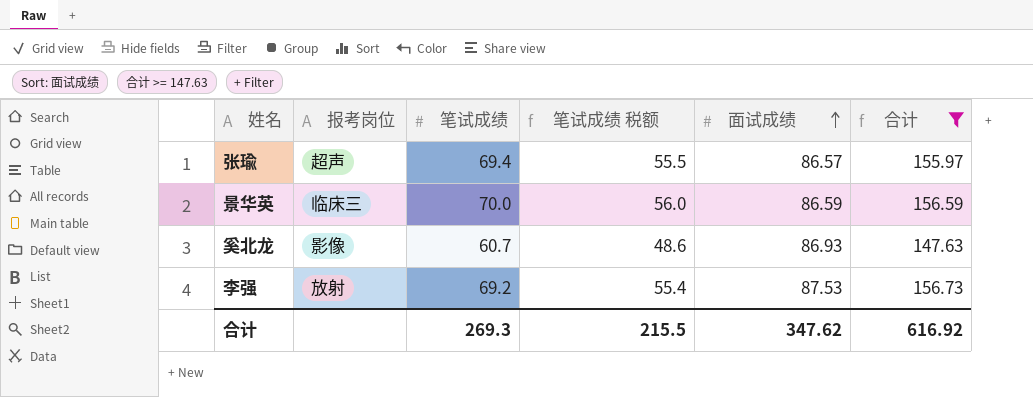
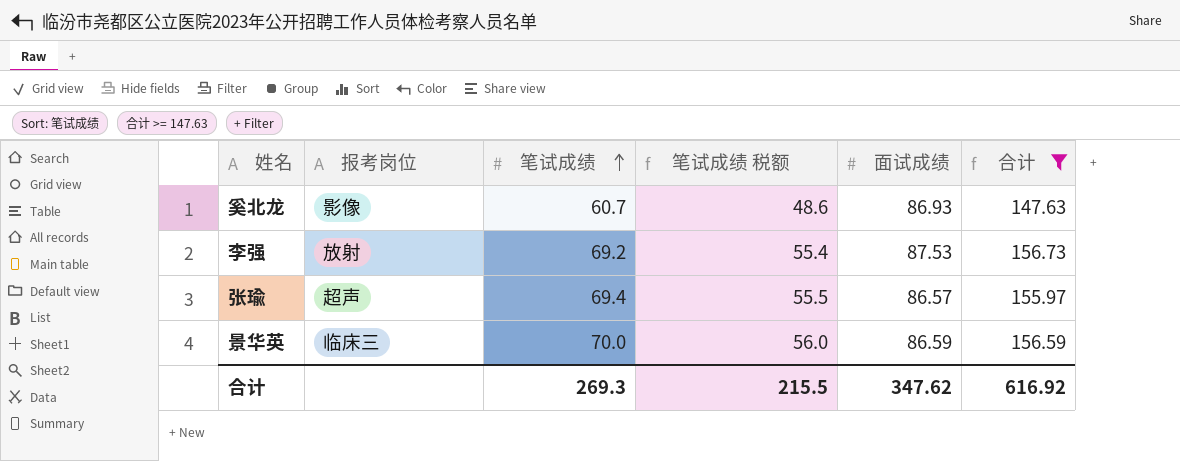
row order: 面试成绩 ascending -> 笔试成绩 ascending

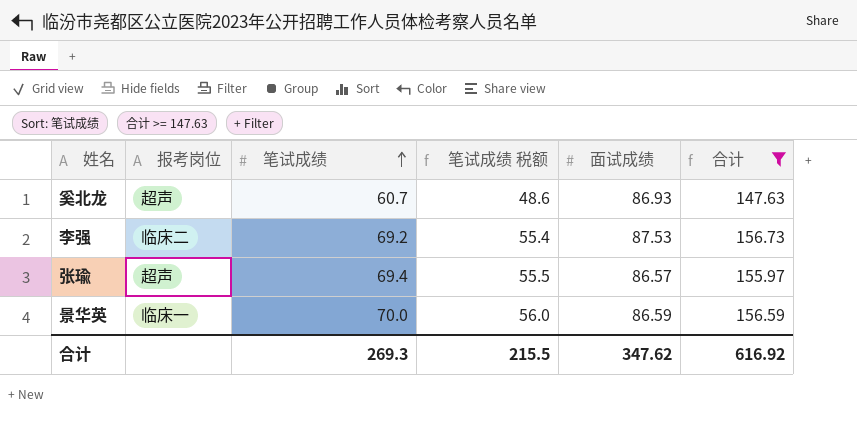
奚北龙 | 报考岗位: 影像 -> 超声
李强 | 报考岗位: 放射 -> 临床二
景华英 | 报考岗位: 临床三 -> 临床一

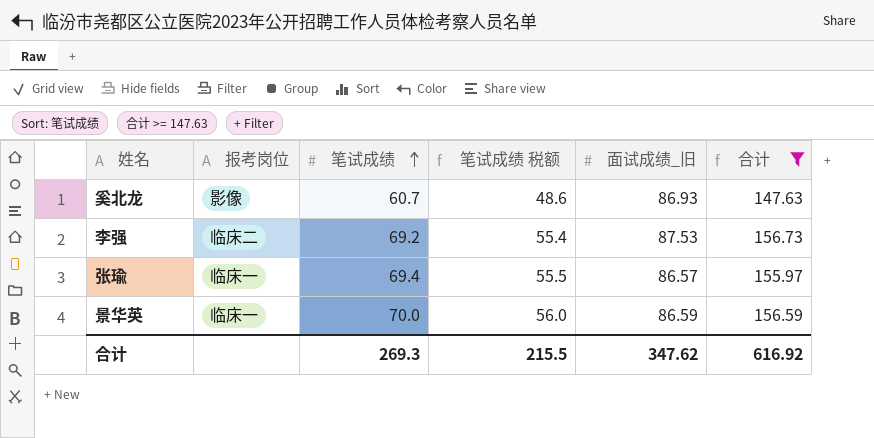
column name: 面试成绩 -> 面试成绩_旧
奚北龙 | 报考岗位: 超声 -> 影像
张瑜 | 报考岗位: 超声 -> 临床一

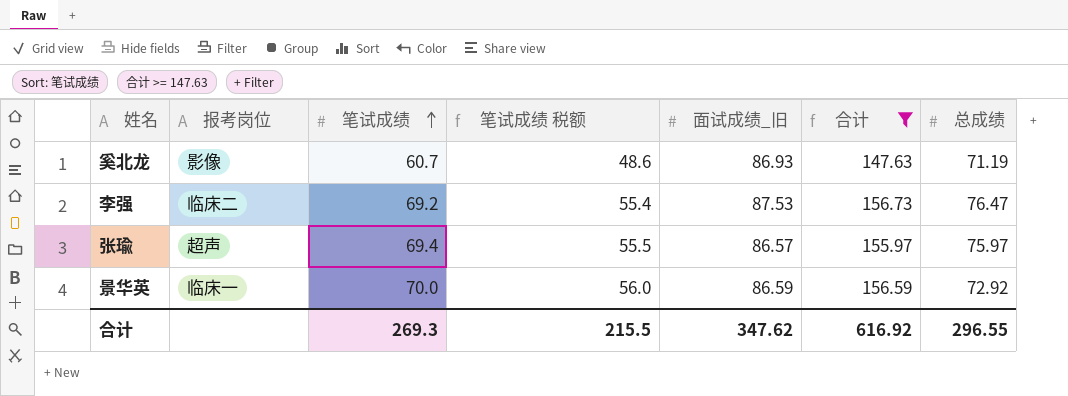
column 总成绩 | position: none -> 7
张瑜 | 报考岗位: 临床一 -> 超声

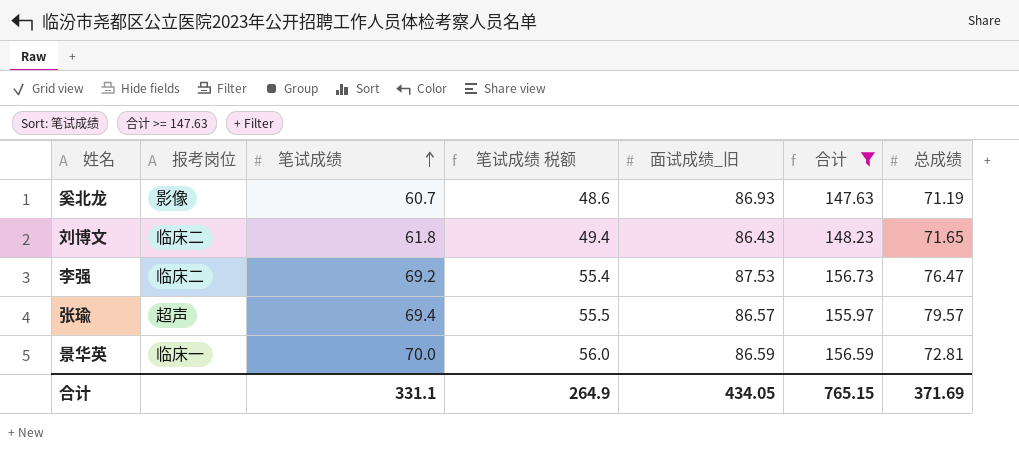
row 刘博文: none -> 临床二 | 61.8 | 49.4 | 86.43 | 148.23 | 71.65
张瑜 | 总成绩: 75.97 -> 79.57
景华英 | 总成绩: 72.92 -> 72.81
合计 | 笔试成绩: 269.3 -> 331.1
合计 | 笔试成绩 税额: 215.5 -> 264.9
合计 | 面试成绩_旧: 347.62 -> 434.05
合计 | 合计: 616.92 -> 765.15
合计 | 总成绩: 296.55 -> 371.69

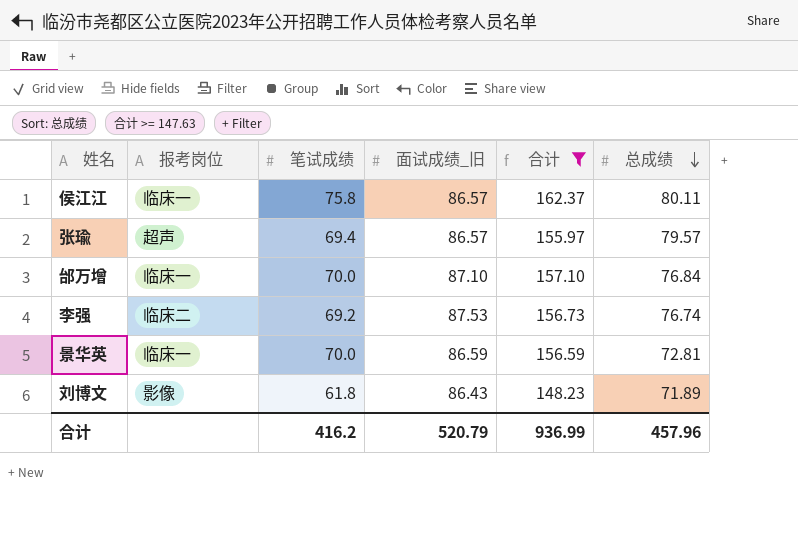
row order: 笔试成绩 ascending -> 总成绩 descending
column 笔试成绩 税额 | formula: [笔试成绩] * 0.8 -> none
row 奚北龙: 影像 | 60.7 | 48.6 | 86.93 | 147.63 | 71.19 -> none
row 侯江江: none -> 临床一 | 75.8 | 86.57 | 162.37 | 80.11
row 邰万增: none -> 临床一 | 70.0 | 87.10 | 157.10 | 76.84
李强 | 总成绩: 76.47 -> 76.74
刘博文 | 报考岗位: 临床二 -> 影像
刘博文 | 总成绩: 71.65 -> 71.89
合计 | 笔试成绩: 331.1 -> 416.2
合计 | 面试成绩_旧: 434.05 -> 520.79
合计 | 合计: 765.15 -> 936.99
合计 | 总成绩: 371.69 -> 457.96

